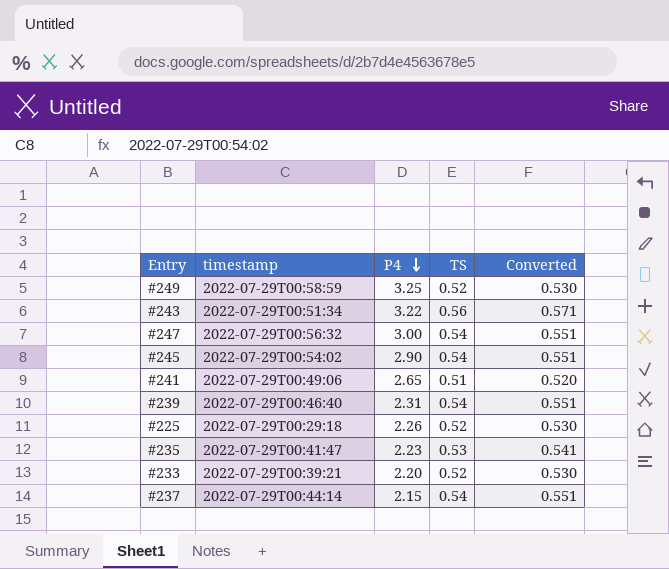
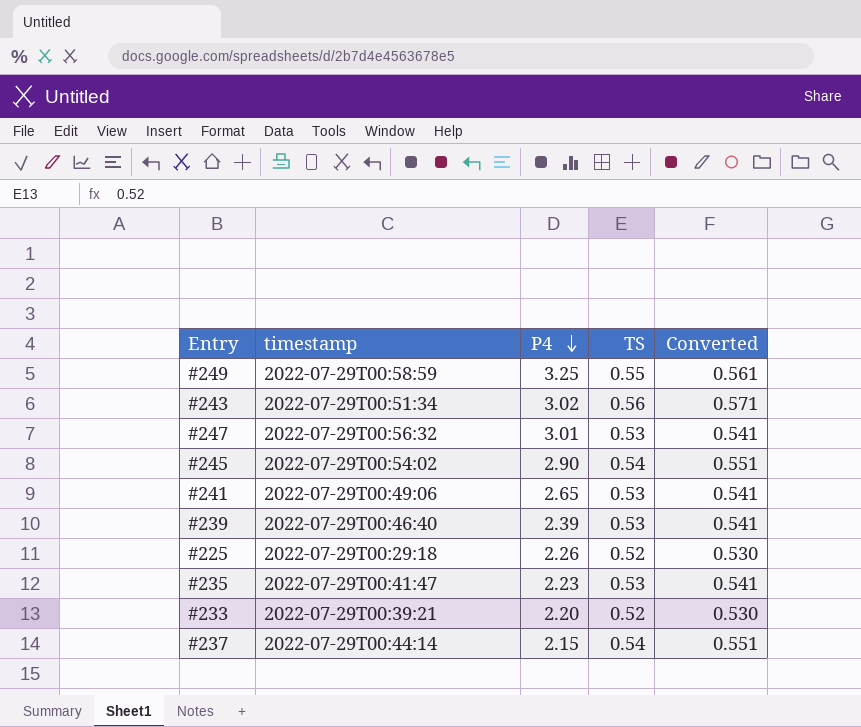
#249 | TS: 0.52 -> 0.55
#249 | Converted: 0.530 -> 0.561
#243 | P4: 3.22 -> 3.02
#247 | P4: 3.00 -> 3.01
#247 | TS: 0.54 -> 0.53
#247 | Converted: 0.551 -> 0.541
#241 | TS: 0.51 -> 0.53
#241 | Converted: 0.520 -> 0.541
#239 | P4: 2.31 -> 2.39
#239 | TS: 0.54 -> 0.53
#239 | Converted: 0.551 -> 0.541

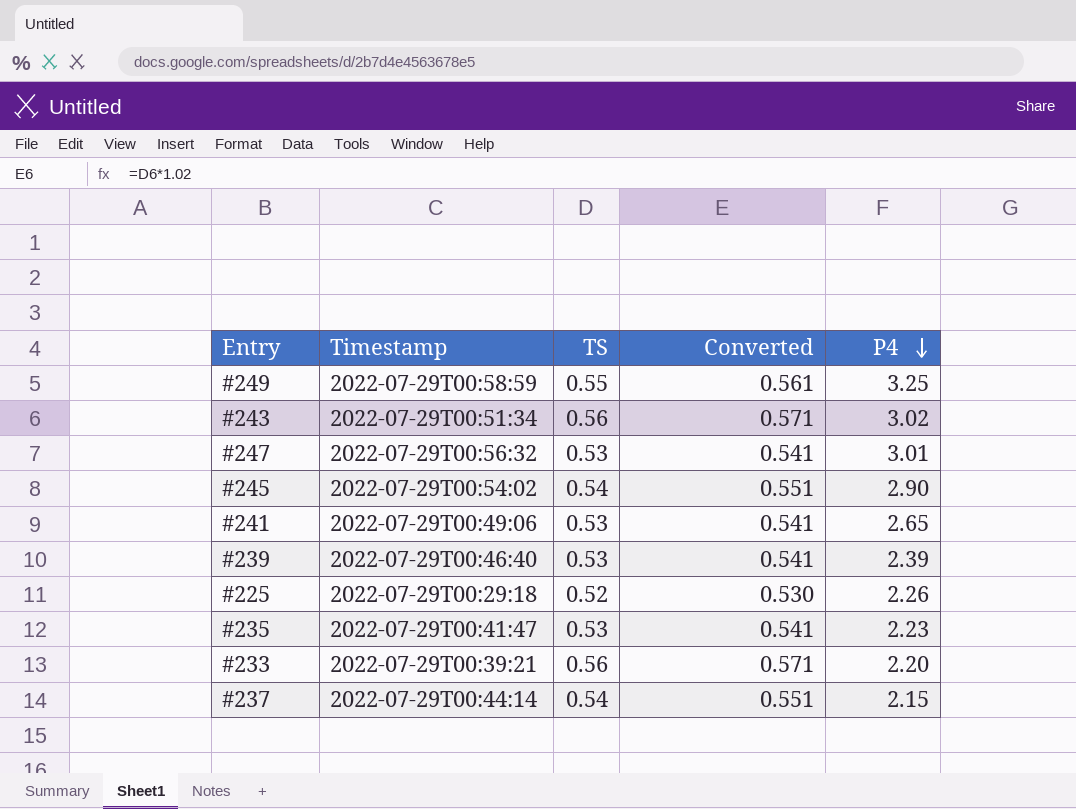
column name: timestamp -> Timestamp
column P4 | position: 3 -> 5
#233 | TS: 0.52 -> 0.56
#233 | Converted: 0.530 -> 0.571

